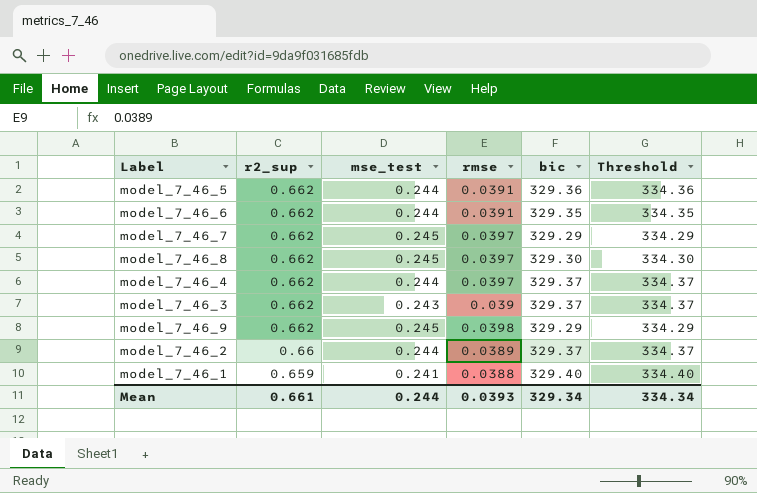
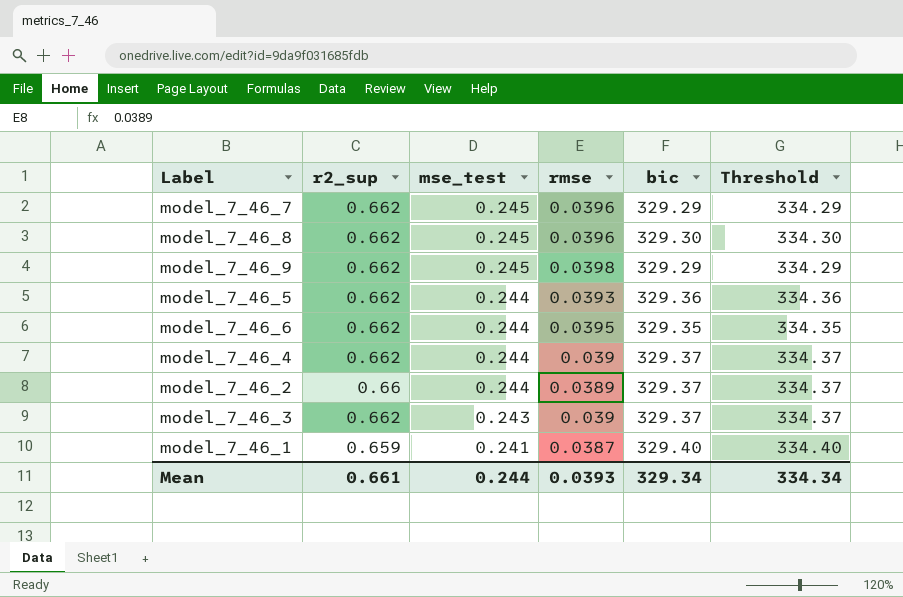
row order: r2_sup descending -> mse_test descending
model_7_46_7 | rmse: 0.0397 -> 0.0396
model_7_46_8 | rmse: 0.0397 -> 0.0396
model_7_46_5 | rmse: 0.0391 -> 0.0393
model_7_46_6 | rmse: 0.0391 -> 0.0395
model_7_46_4 | rmse: 0.0397 -> 0.039
model_7_46_1 | rmse: 0.0388 -> 0.0387

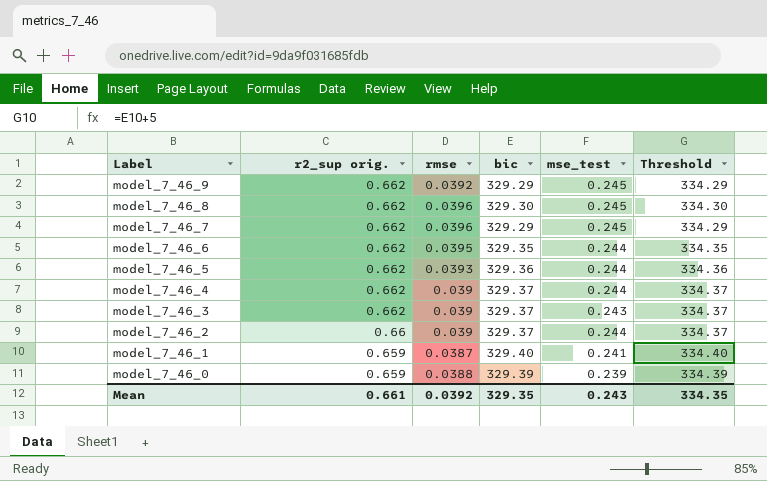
row order: mse_test descending -> Label descending
column name: r2_sup -> r2_sup orig.
column mse_test | position: 3 -> 5
model_7_46_9 | rmse: 0.0398 -> 0.0392
model_7_46_2 | rmse: 0.0389 -> 0.039
row model_7_46_0: none -> 0.659 | 0.0388 | 329.39 | 0.239 | 334.39
Mean | rmse: 0.0393 -> 0.0392
Mean | bic: 329.34 -> 329.35
Mean | mse_test: 0.244 -> 0.243
Mean | Threshold: 334.34 -> 334.35

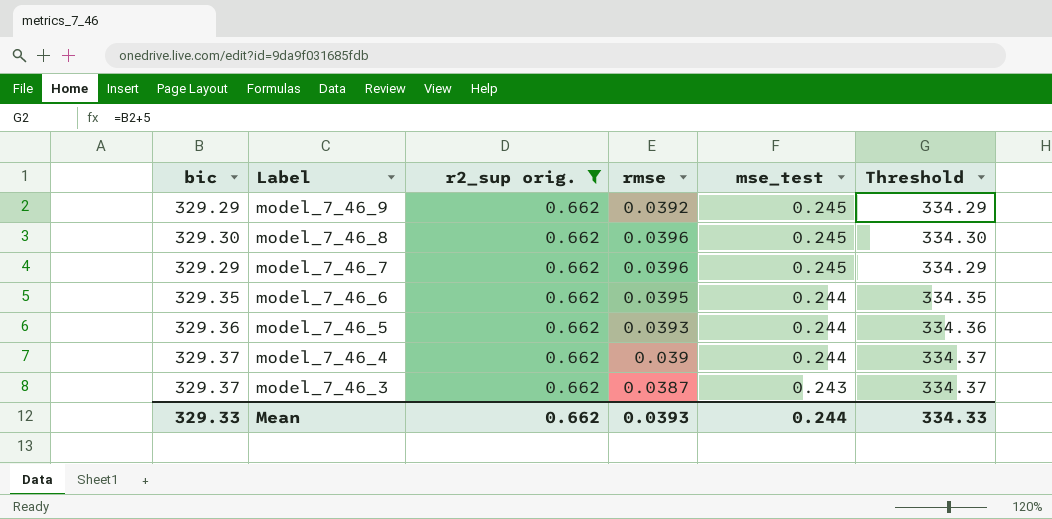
filter: none -> r2_sup orig. = 0.662
column bic | position: 4 -> 1
model_7_46_3 | rmse: 0.039 -> 0.0387
Mean | bic: 329.35 -> 329.33
Mean | r2_sup orig.: 0.661 -> 0.662
Mean | rmse: 0.0392 -> 0.0393
Mean | mse_test: 0.243 -> 0.244
Mean | Threshold: 334.35 -> 334.33

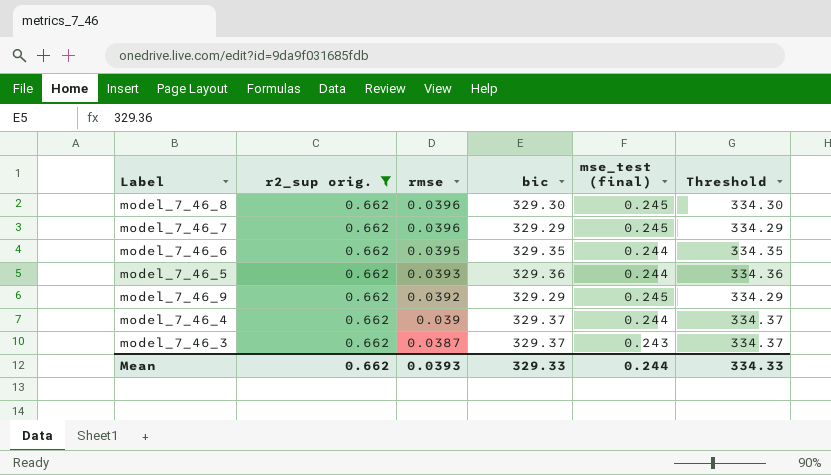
row order: Label descending -> rmse descending
column bic | position: 1 -> 4
column name: mse_test -> mse_test (final)

